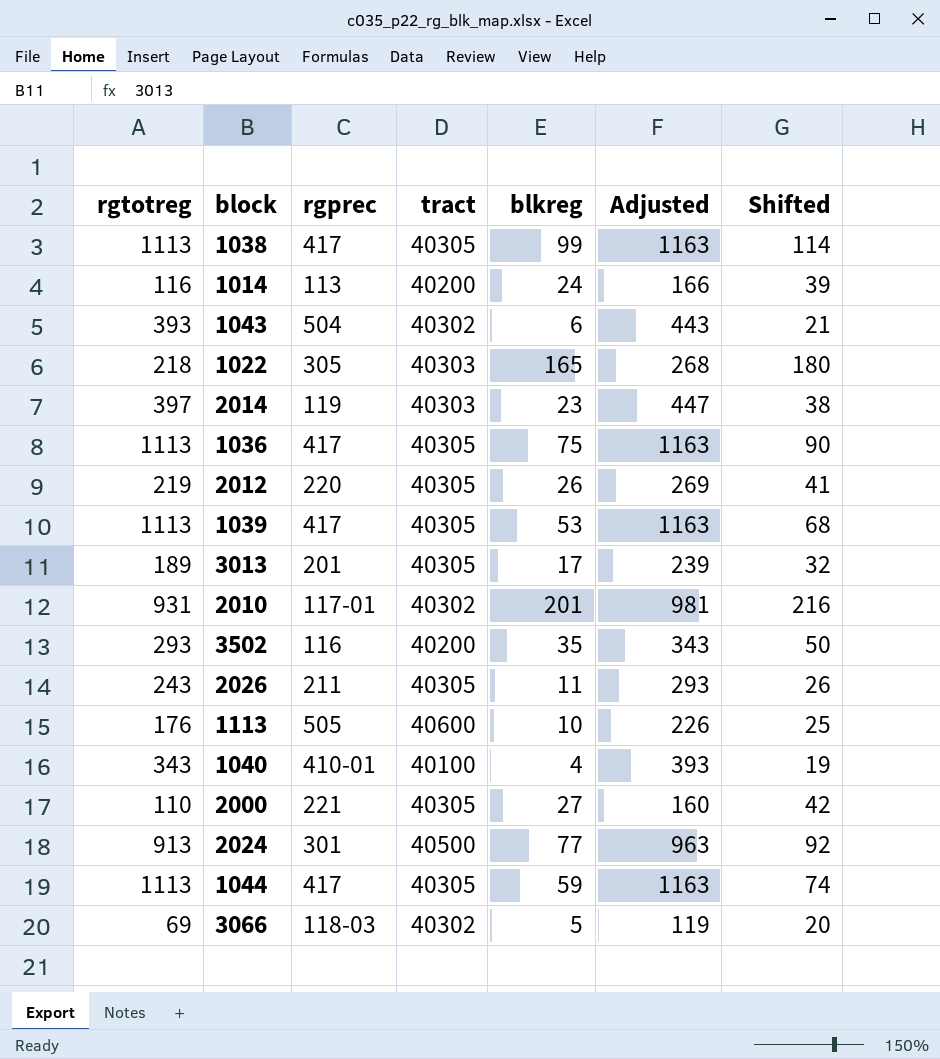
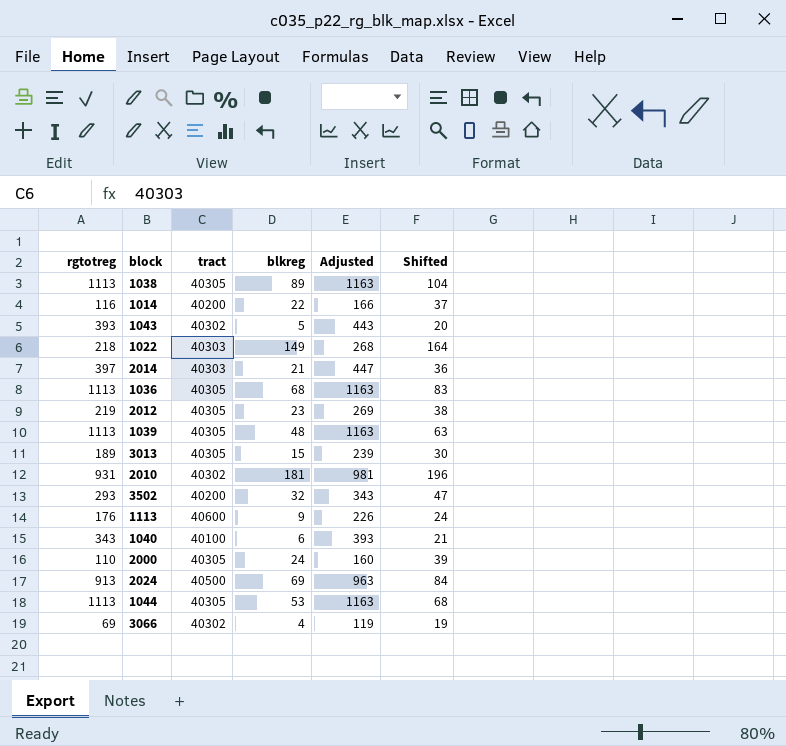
column rgprec | position: 3 -> none
row 2026: 243 | 211 | 40305 | 11 | 293 | 26 -> none
1038 | blkreg: 99 -> 89
1038 | Shifted: 114 -> 104
1014 | blkreg: 24 -> 22
1014 | Shifted: 39 -> 37
1043 | blkreg: 6 -> 5
1043 | Shifted: 21 -> 20
1022 | blkreg: 165 -> 149
1022 | Shifted: 180 -> 164
2014 | blkreg: 23 -> 21
2014 | Shifted: 38 -> 36
1036 | blkreg: 75 -> 68
1036 | Shifted: 90 -> 83
2012 | blkreg: 26 -> 23
2012 | Shifted: 41 -> 38
1039 | blkreg: 53 -> 48
1039 | Shifted: 68 -> 63
3013 | blkreg: 17 -> 15
3013 | Shifted: 32 -> 30
2010 | blkreg: 201 -> 181
2010 | Shifted: 216 -> 196
3502 | blkreg: 35 -> 32
3502 | Shifted: 50 -> 47
1113 | blkreg: 10 -> 9
1113 | Shifted: 25 -> 24
1040 | blkreg: 4 -> 6
1040 | Shifted: 19 -> 21
2000 | blkreg: 27 -> 24
2000 | Shifted: 42 -> 39
2024 | blkreg: 77 -> 69
2024 | Shifted: 92 -> 84
1044 | blkreg: 59 -> 53
1044 | Shifted: 74 -> 68
3066 | blkreg: 5 -> 4
3066 | Shifted: 20 -> 19

